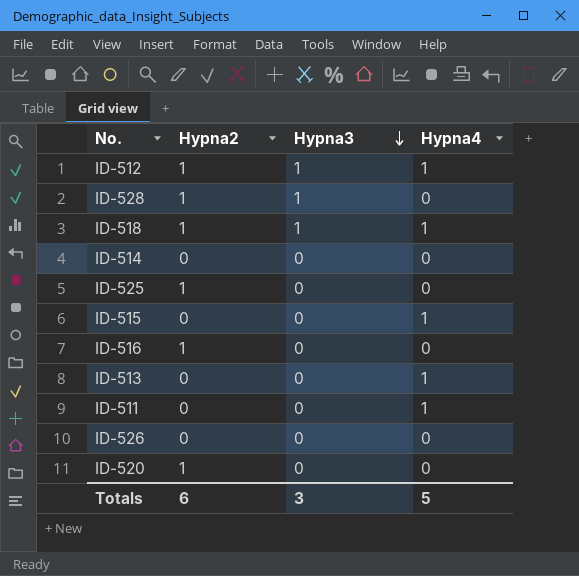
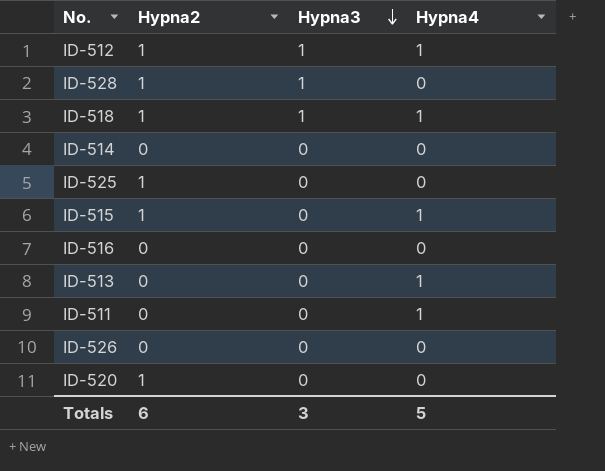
ID-515 | Hypna2: 0 -> 1
ID-516 | Hypna2: 1 -> 0

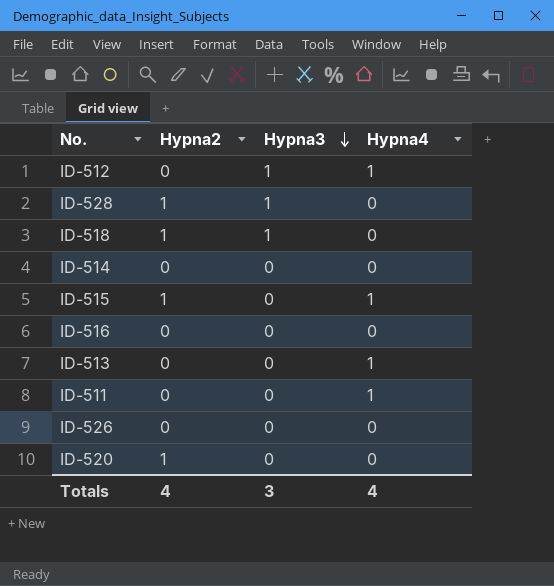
row ID-525: 1 | 0 | 0 -> none
ID-512 | Hypna2: 1 -> 0
ID-518 | Hypna4: 1 -> 0
Totals | Hypna2: 6 -> 4
Totals | Hypna4: 5 -> 4

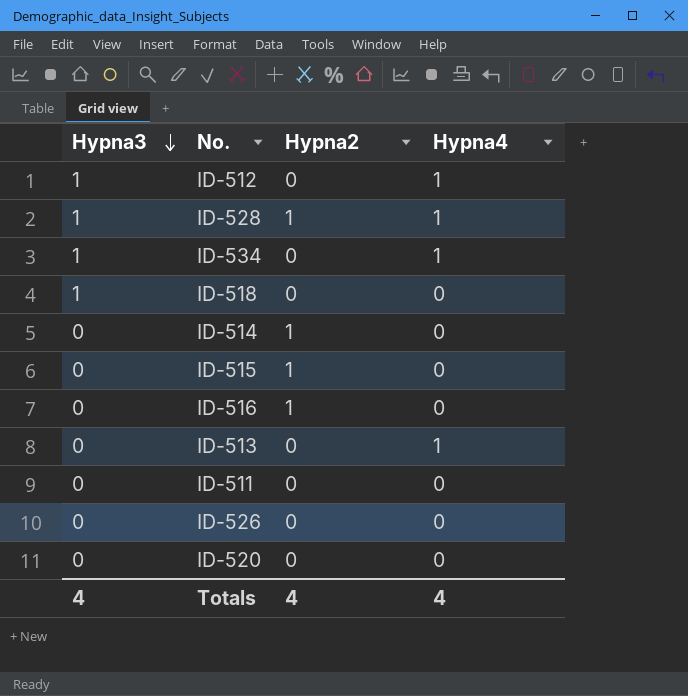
column Hypna3 | position: 3 -> 1
ID-528 | Hypna4: 0 -> 1
row ID-534: none -> 1 | 0 | 1
ID-518 | Hypna2: 1 -> 0
ID-514 | Hypna2: 0 -> 1
ID-515 | Hypna4: 1 -> 0
ID-516 | Hypna2: 0 -> 1
ID-511 | Hypna4: 1 -> 0
ID-520 | Hypna2: 1 -> 0
Totals | Hypna3: 3 -> 4

